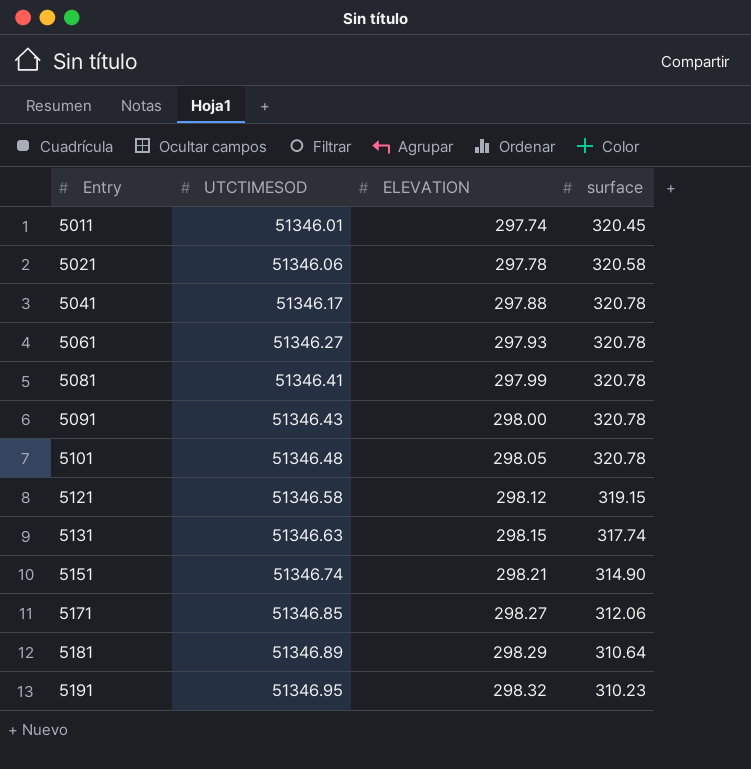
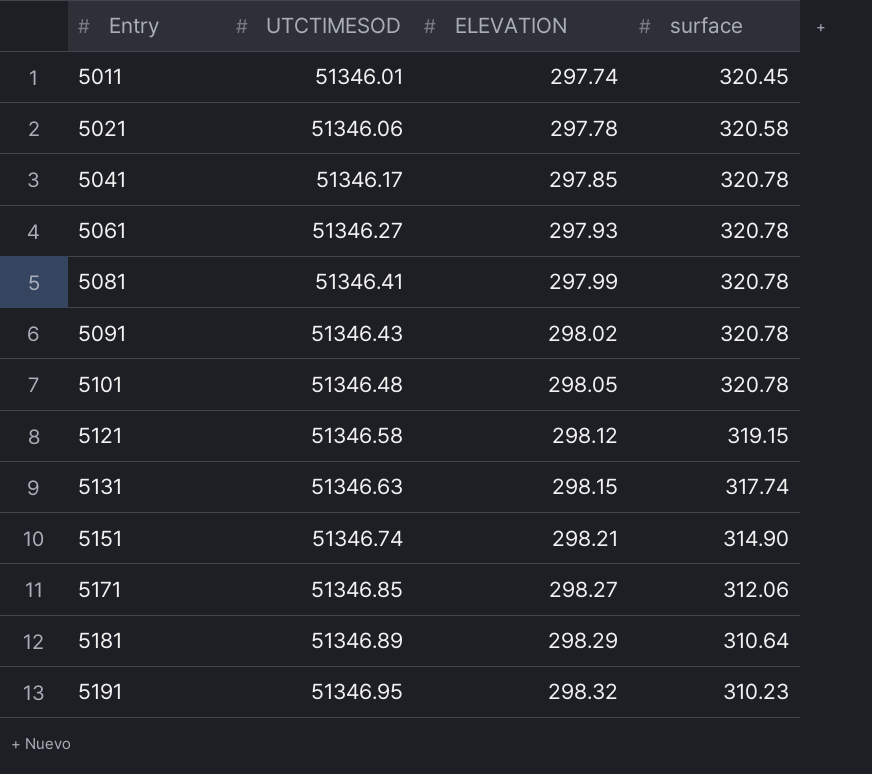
5041 | ELEVATION: 297.88 -> 297.85
5091 | ELEVATION: 298.00 -> 298.02

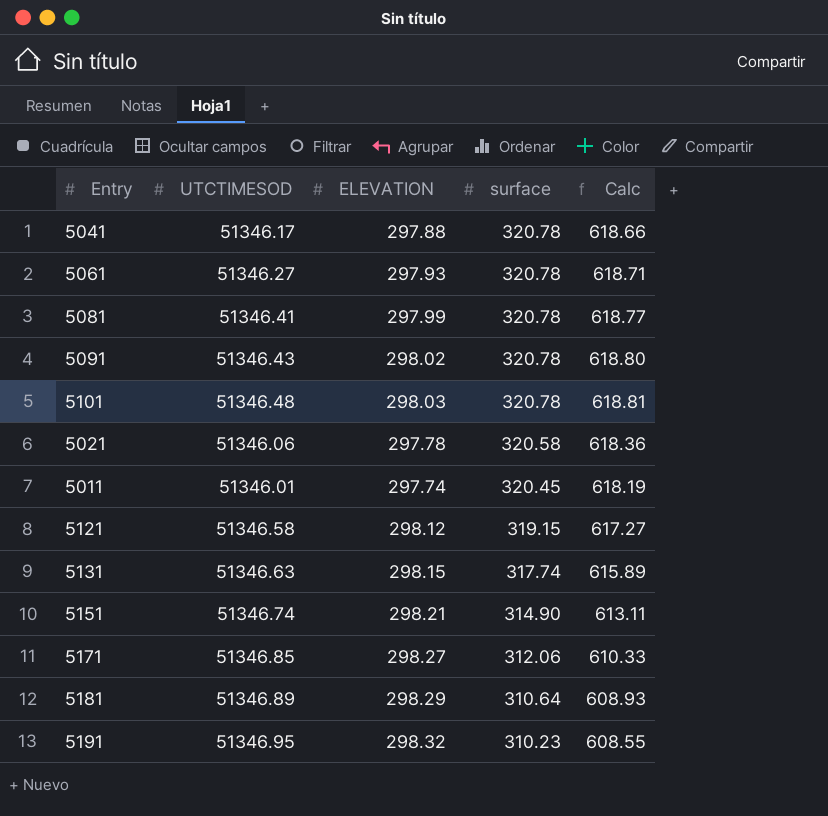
row order: Entry ascending -> surface descending
column Calc | formula: none -> [ELEVATION] + [surface]
5041 | ELEVATION: 297.85 -> 297.88
5101 | ELEVATION: 298.05 -> 298.03

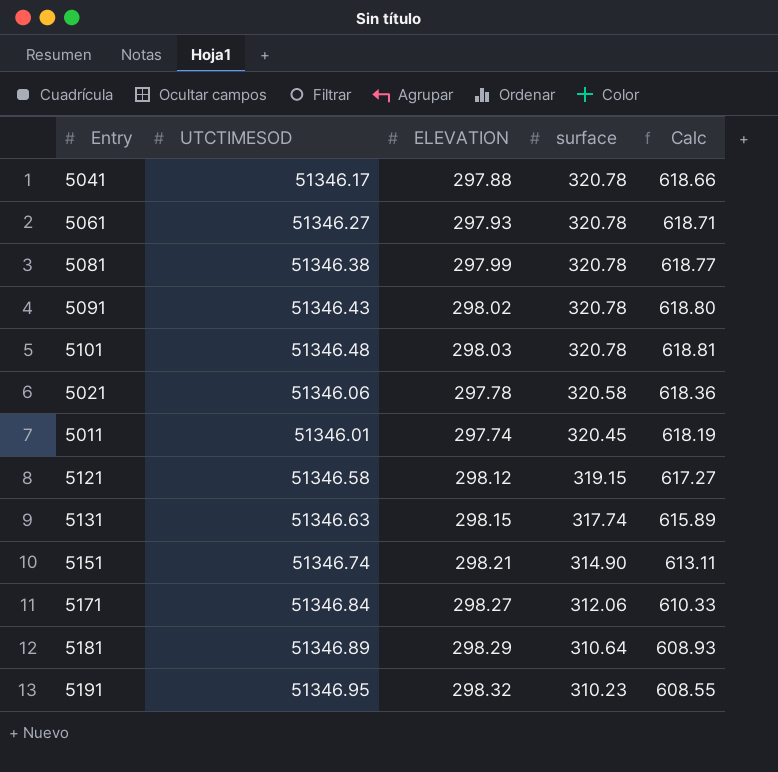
5081 | UTCTIMESOD: 51346.41 -> 51346.38
5171 | UTCTIMESOD: 51346.85 -> 51346.84

